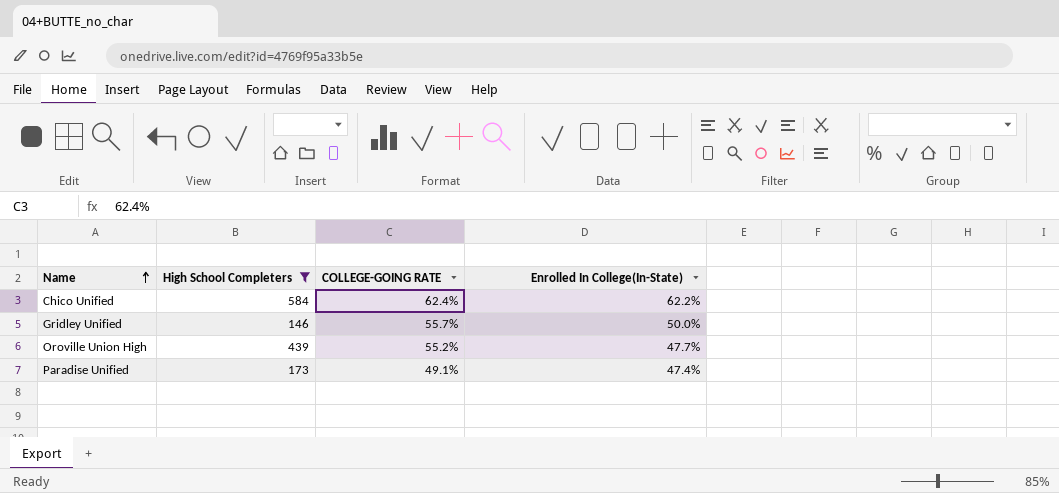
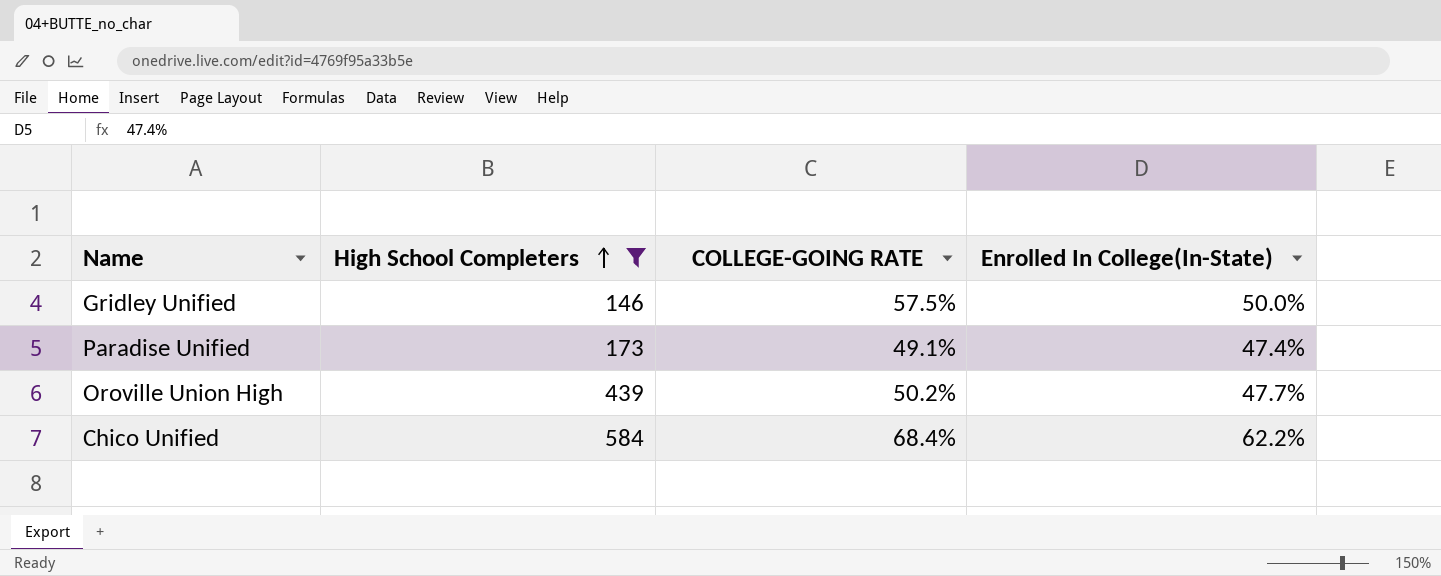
row order: Name ascending -> High School Completers ascending
Gridley Unified | COLLEGE-GOING RATE: 55.7% -> 57.5%
Oroville Union High | COLLEGE-GOING RATE: 55.2% -> 50.2%
Chico Unified | COLLEGE-GOING RATE: 62.4% -> 68.4%

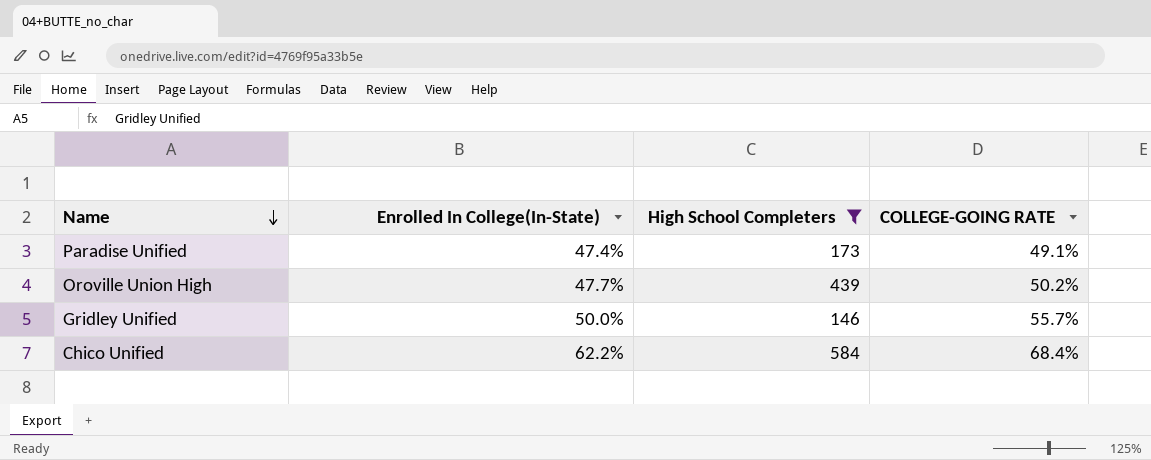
row order: High School Completers ascending -> Name descending
column Enrolled In College(In-State) | position: 4 -> 2
Gridley Unified | COLLEGE-GOING RATE: 57.5% -> 55.7%

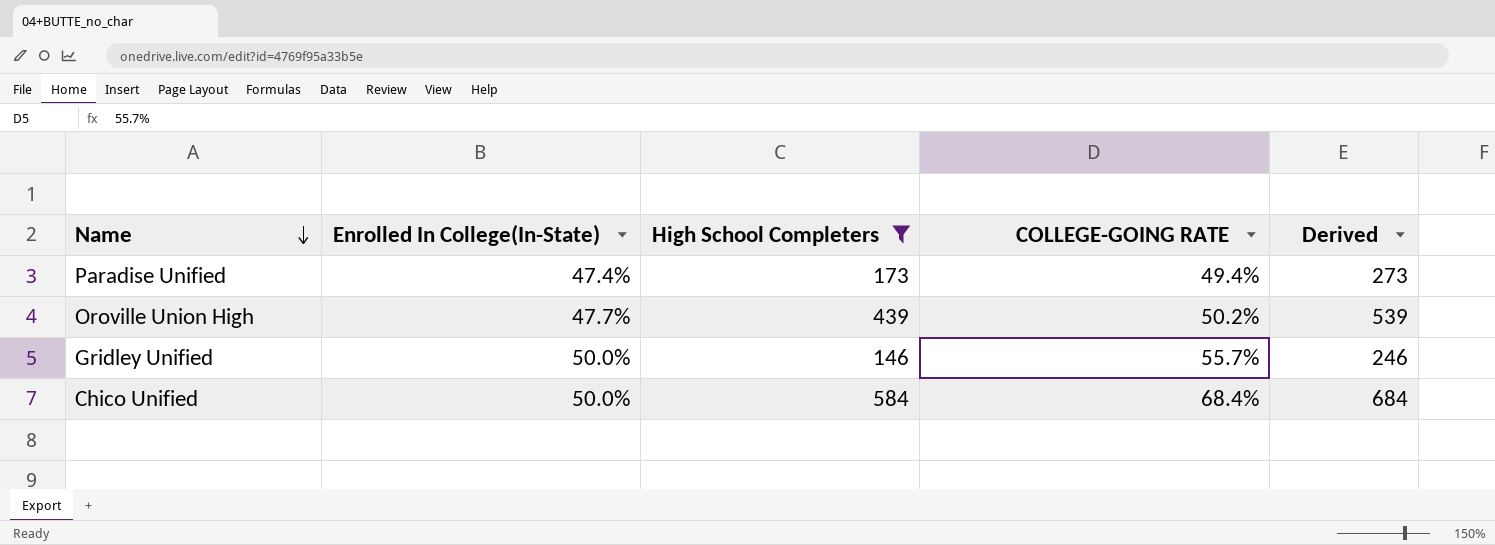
column Derived | formula: none -> [High School Completers] + 100
Paradise Unified | COLLEGE-GOING RATE: 49.1% -> 49.4%
Chico Unified | Enrolled In College(In-State): 62.2% -> 50.0%

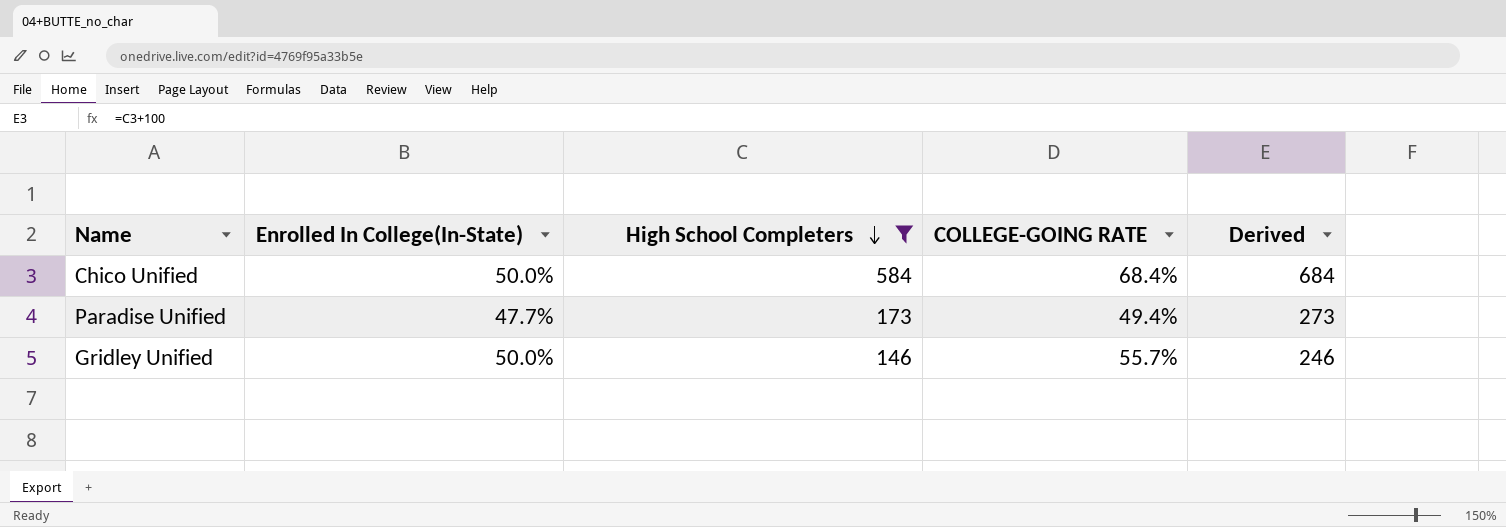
row order: Name descending -> High School Completers descending
row Oroville Union High: 47.7% | 439 | 50.2% | 539 -> none
Paradise Unified | Enrolled In College(In-State): 47.4% -> 47.7%

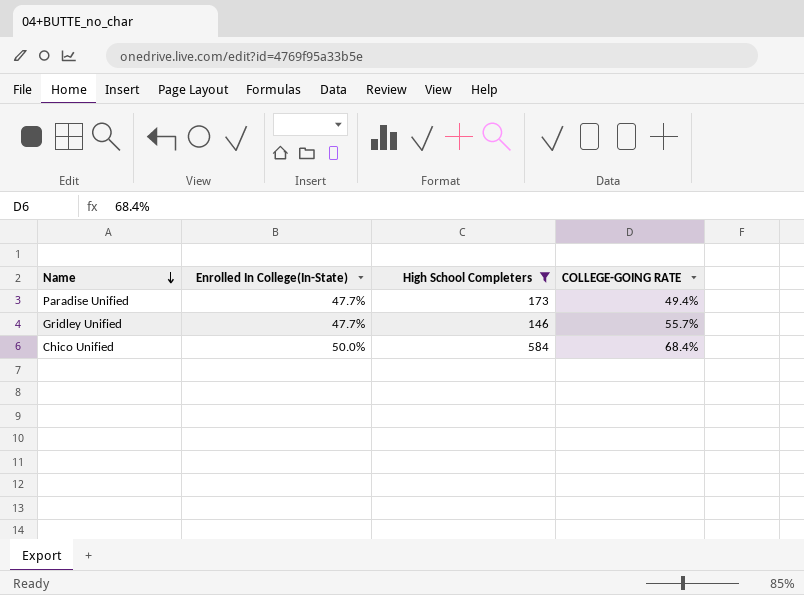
row order: High School Completers descending -> Name descending
column Derived | formula: [High School Completers] + 100 -> none
Gridley Unified | Enrolled In College(In-State): 50.0% -> 47.7%

